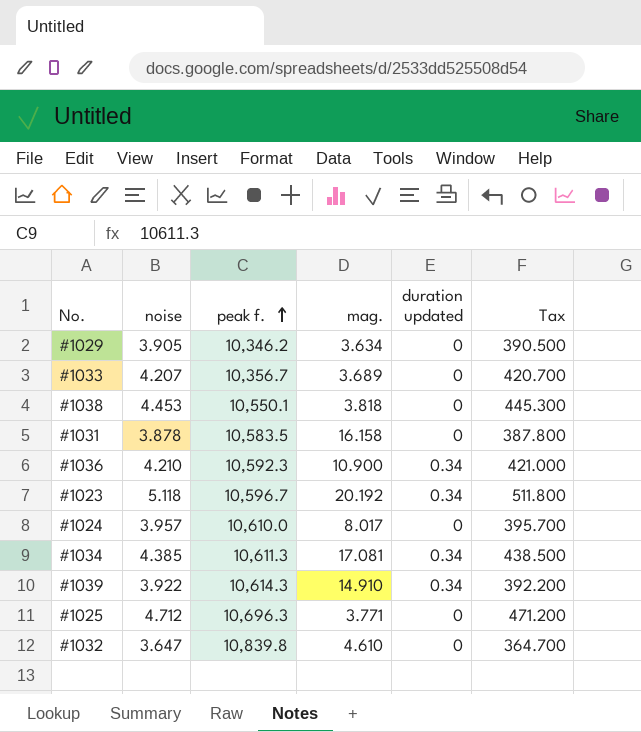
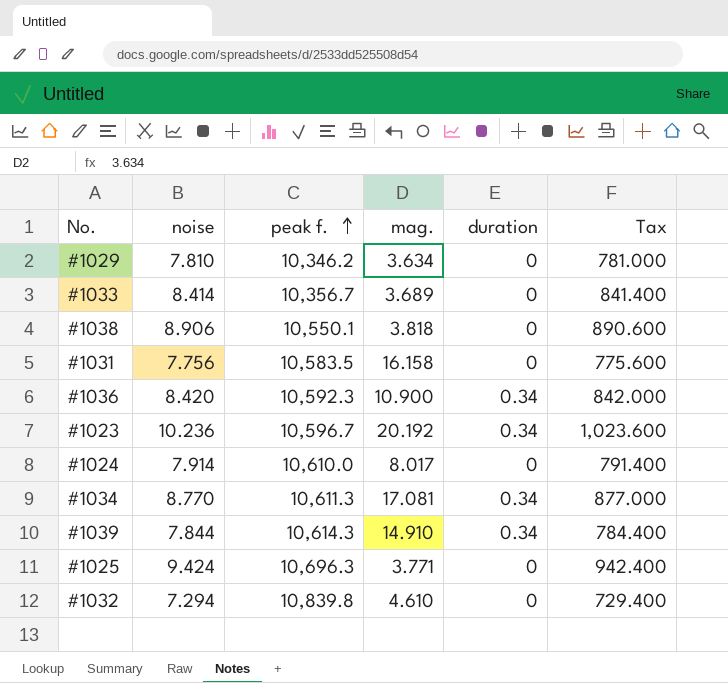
column name: duration updated -> duration
#1029 | noise: 3.905 -> 7.810
#1029 | Tax: 390.500 -> 781.000
#1033 | noise: 4.207 -> 8.414
#1033 | Tax: 420.700 -> 841.400
#1038 | noise: 4.453 -> 8.906
#1038 | Tax: 445.300 -> 890.600
#1031 | noise: 3.878 -> 7.756
#1031 | Tax: 387.800 -> 775.600
#1036 | noise: 4.210 -> 8.420
#1036 | Tax: 421.000 -> 842.000
#1023 | noise: 5.118 -> 10.236
#1023 | Tax: 511.800 -> 1,023.600
#1024 | noise: 3.957 -> 7.914
#1024 | Tax: 395.700 -> 791.400
#1034 | noise: 4.385 -> 8.770
#1034 | Tax: 438.500 -> 877.000
#1039 | noise: 3.922 -> 7.844
#1039 | Tax: 392.200 -> 784.400
#1025 | noise: 4.712 -> 9.424
#1025 | Tax: 471.200 -> 942.400
#1032 | noise: 3.647 -> 7.294
#1032 | Tax: 364.700 -> 729.400

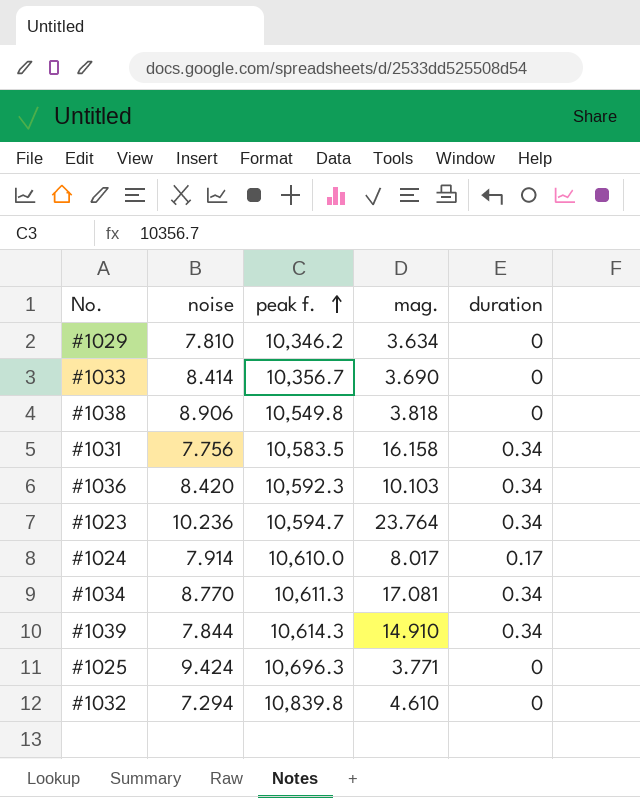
column Tax | formula: [noise] * 100 -> none
#1033 | mag.: 3.689 -> 3.690
#1038 | peak f.: 10,550.1 -> 10,549.8
#1031 | duration: 0 -> 0.34
#1036 | mag.: 10.900 -> 10.103
#1023 | peak f.: 10,596.7 -> 10,594.7
#1023 | mag.: 20.192 -> 23.764
#1024 | duration: 0 -> 0.17

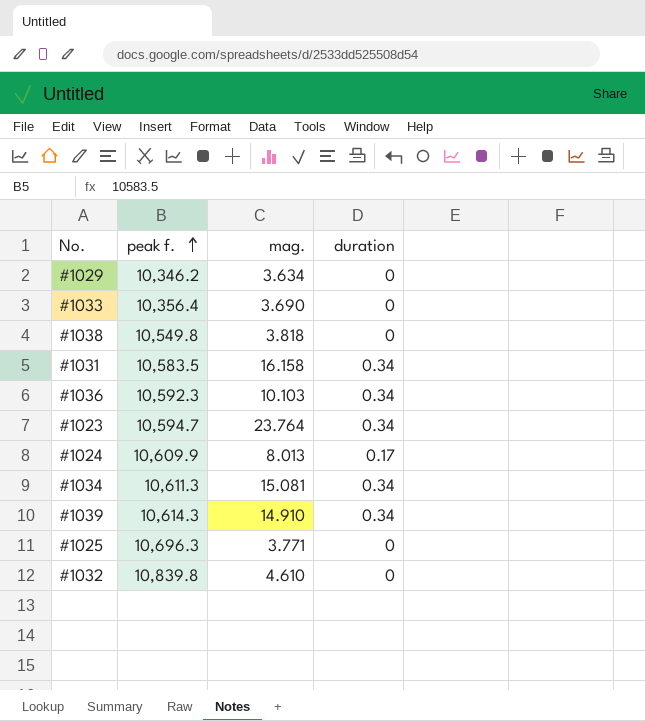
column noise | position: 2 -> none
#1033 | peak f.: 10,356.7 -> 10,356.4
#1024 | peak f.: 10,610.0 -> 10,609.9
#1024 | mag.: 8.017 -> 8.013
#1034 | mag.: 17.081 -> 15.081

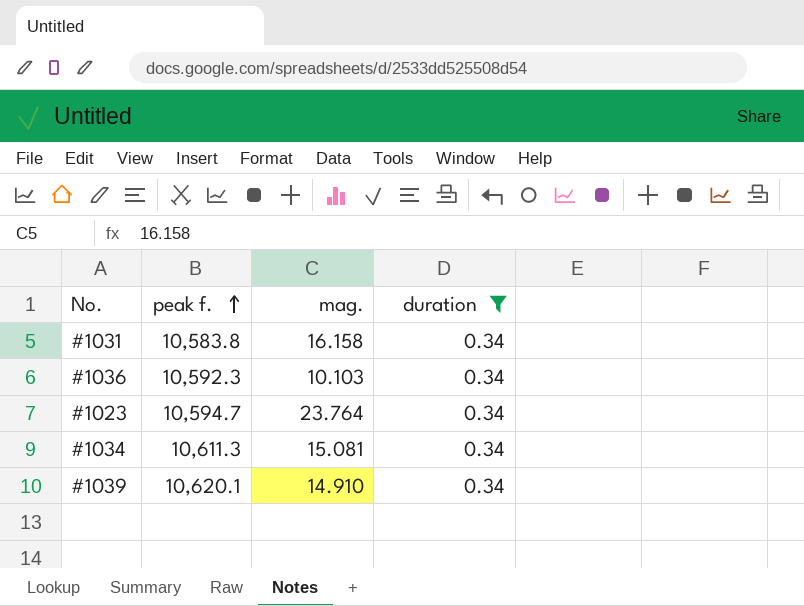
filter: none -> duration = 0.34
#1031 | peak f.: 10,583.5 -> 10,583.8
#1039 | peak f.: 10,614.3 -> 10,620.1

